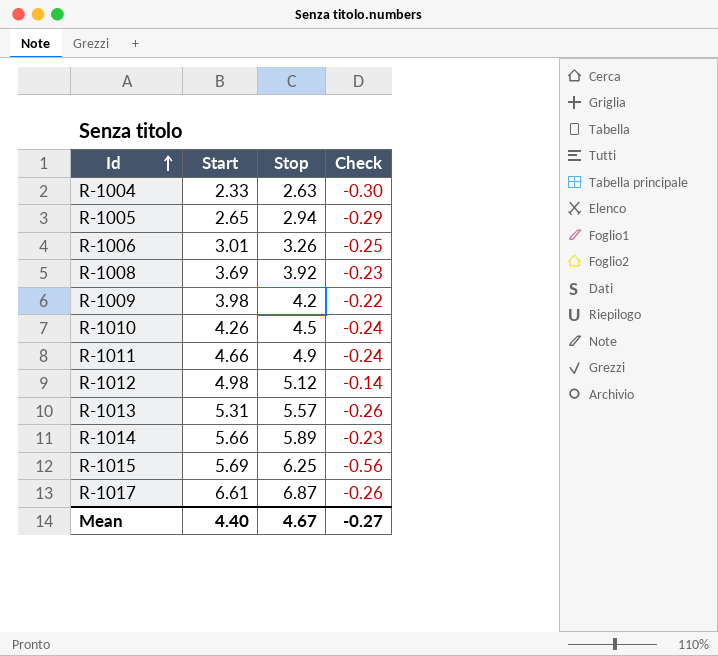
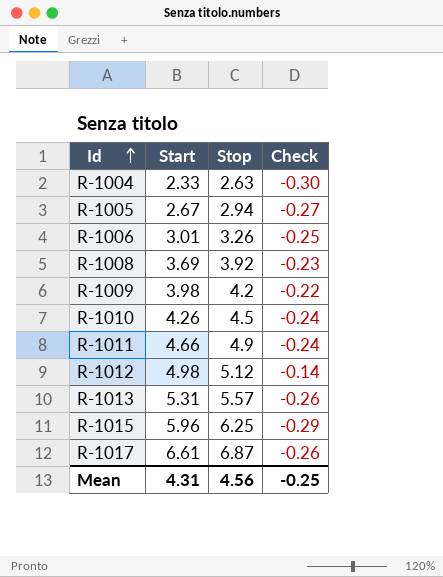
row R-1014: 5.66 | 5.89 | -0.23 -> none
R-1005 | Start: 2.65 -> 2.67
R-1005 | Check: -0.29 -> -0.27
R-1015 | Start: 5.69 -> 5.96
R-1015 | Check: -0.56 -> -0.29
Mean | Start: 4.40 -> 4.31
Mean | Stop: 4.67 -> 4.56
Mean | Check: -0.27 -> -0.25

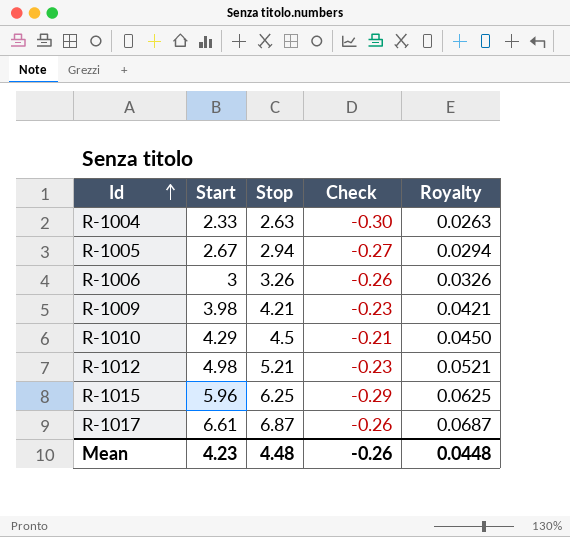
column Royalty | formula: none -> [Stop] * 0.01
row R-1008: 3.69 | 3.92 | -0.23 -> none
row R-1011: 4.66 | 4.9 | -0.24 -> none
row R-1013: 5.31 | 5.57 | -0.26 -> none
R-1006 | Start: 3.01 -> 3
R-1006 | Check: -0.25 -> -0.26
R-1009 | Stop: 4.2 -> 4.21
R-1009 | Check: -0.22 -> -0.23
R-1010 | Start: 4.26 -> 4.29
R-1010 | Check: -0.24 -> -0.21
R-1012 | Stop: 5.12 -> 5.21
R-1012 | Check: -0.14 -> -0.23
Mean | Start: 4.31 -> 4.23
Mean | Stop: 4.56 -> 4.48
Mean | Check: -0.25 -> -0.26

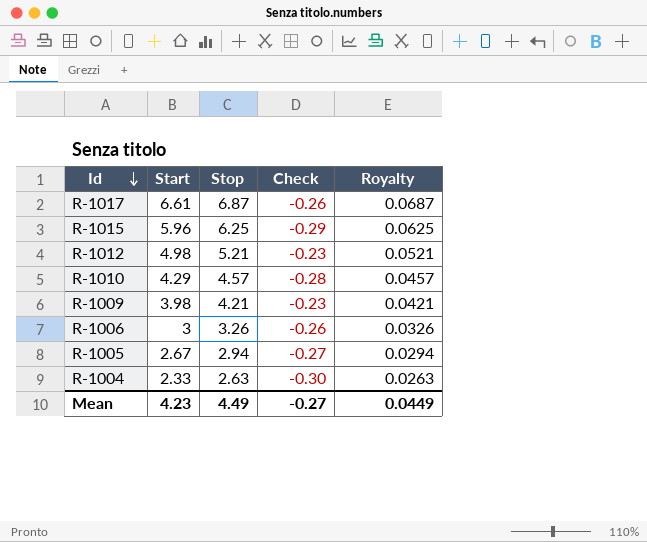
row order: Id ascending -> Id descending
R-1010 | Stop: 4.5 -> 4.57
R-1010 | Check: -0.21 -> -0.28
R-1010 | Royalty: 0.0450 -> 0.0457
Mean | Stop: 4.48 -> 4.49
Mean | Check: -0.26 -> -0.27
Mean | Royalty: 0.0448 -> 0.0449

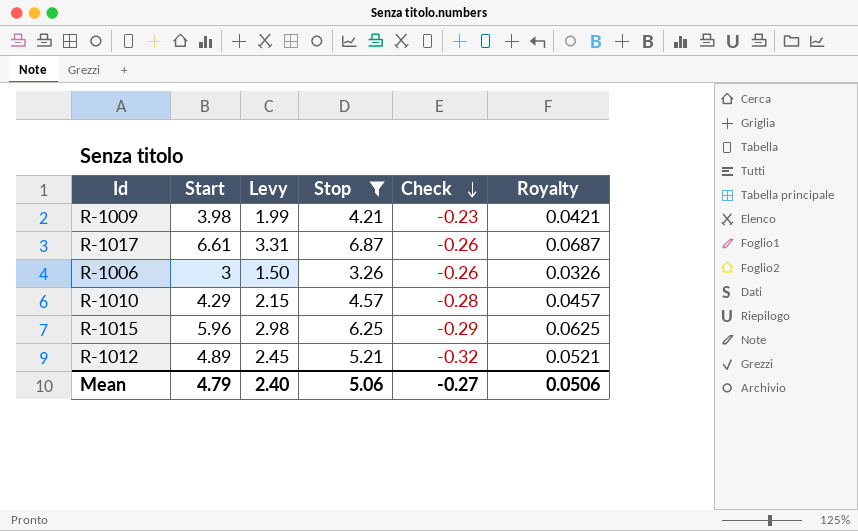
filter: none -> Stop >= 3.26
row order: Id descending -> Check descending
column Levy | formula: none -> [Start] * 0.5
R-1012 | Start: 4.98 -> 4.89
R-1012 | Check: -0.23 -> -0.32
Mean | Start: 4.23 -> 4.79
Mean | Stop: 4.49 -> 5.06
Mean | Royalty: 0.0449 -> 0.0506

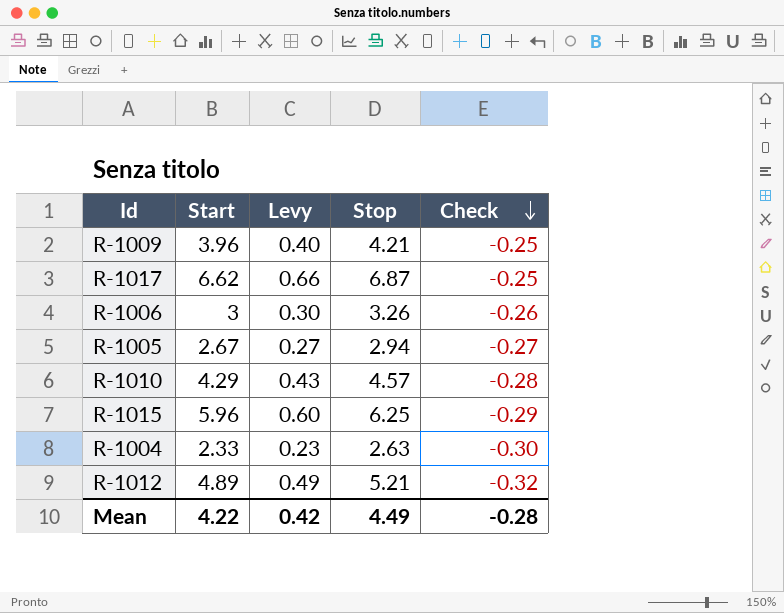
filter: Stop >= 3.26 -> none
column Royalty | formula: [Stop] * 0.01 -> none
column Levy | formula: [Start] * 0.5 -> [Start] * 0.1
R-1009 | Start: 3.98 -> 3.96
R-1009 | Check: -0.23 -> -0.25
R-1017 | Start: 6.61 -> 6.62
R-1017 | Check: -0.26 -> -0.25
Mean | Start: 4.79 -> 4.22
Mean | Levy: 2.40 -> 0.42
Mean | Stop: 5.06 -> 4.49
Mean | Check: -0.27 -> -0.28

